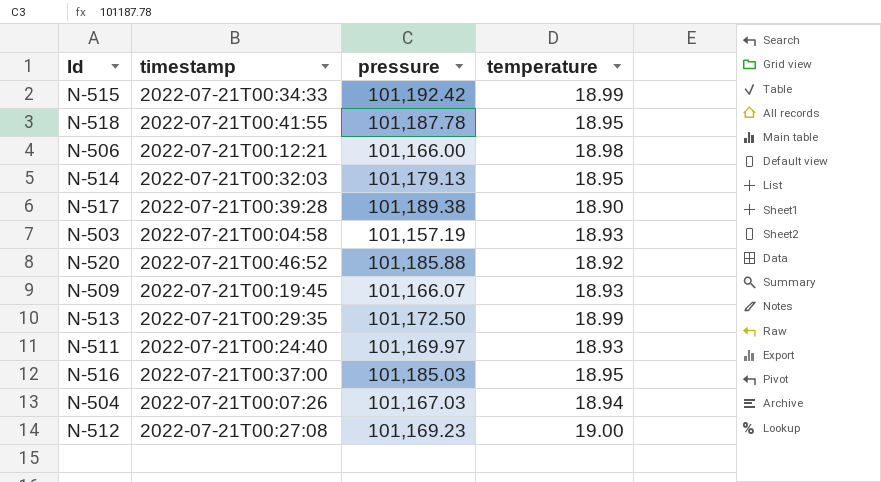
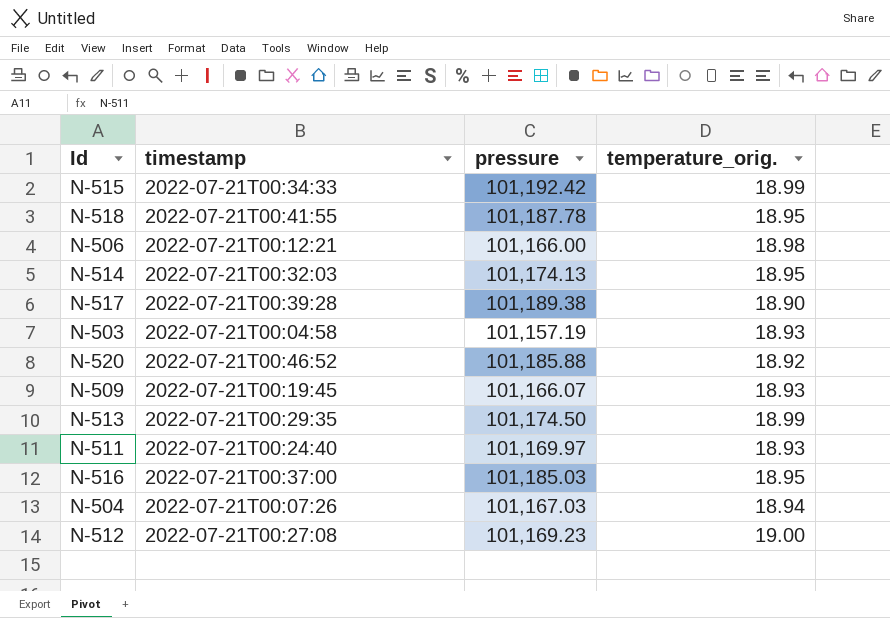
column name: temperature -> temperature_orig.
N-514 | pressure: 101,179.13 -> 101,174.13
N-513 | pressure: 101,172.50 -> 101,174.50

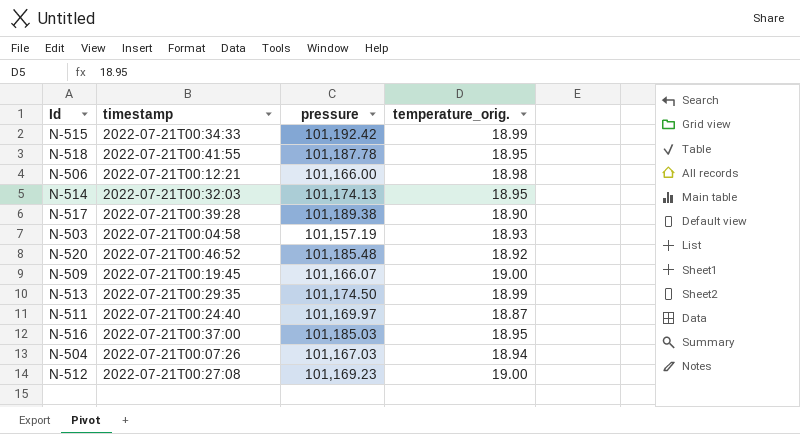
N-520 | pressure: 101,185.88 -> 101,185.48
N-509 | temperature_orig.: 18.93 -> 19.00
N-511 | temperature_orig.: 18.93 -> 18.87

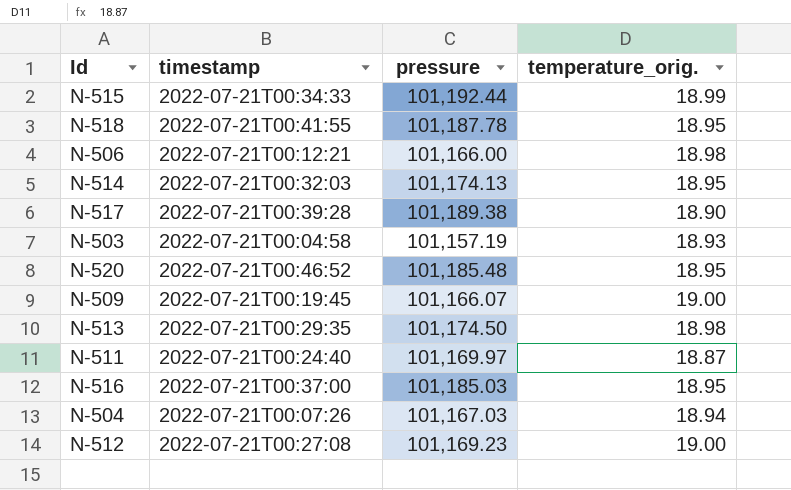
N-515 | pressure: 101,192.42 -> 101,192.44
N-520 | temperature_orig.: 18.92 -> 18.95
N-513 | temperature_orig.: 18.99 -> 18.98

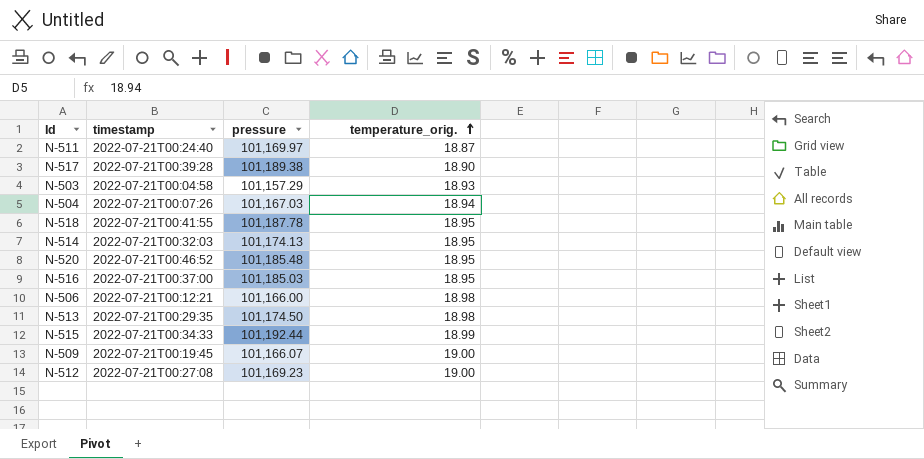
row order: none -> temperature_orig. ascending
N-503 | pressure: 101,157.19 -> 101,157.29

